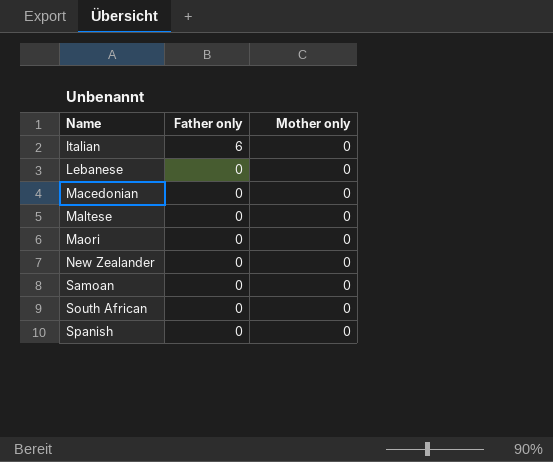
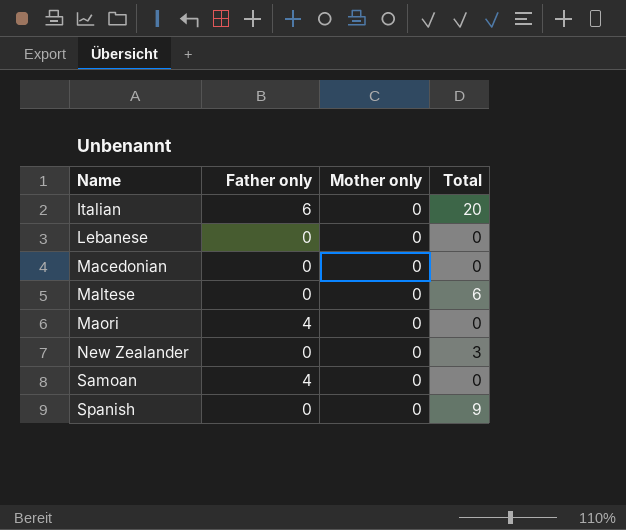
column Total | position: none -> 4
row South African: 0 | 0 -> none
Maori | Father only: 0 -> 4
Samoan | Father only: 0 -> 4

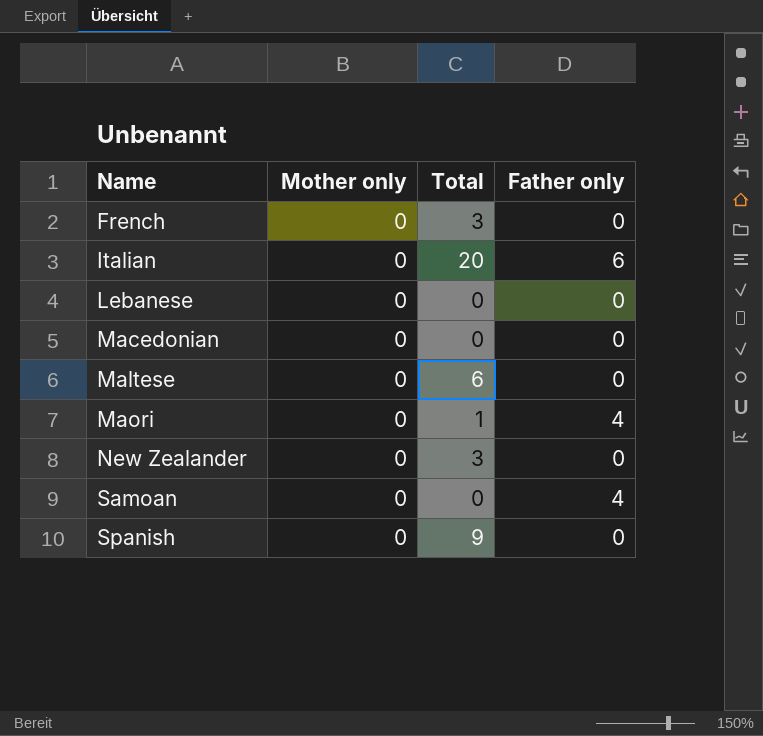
column Father only | position: 2 -> 4
row French: none -> 0 | 3 | 0
Maori | Total: 0 -> 1

